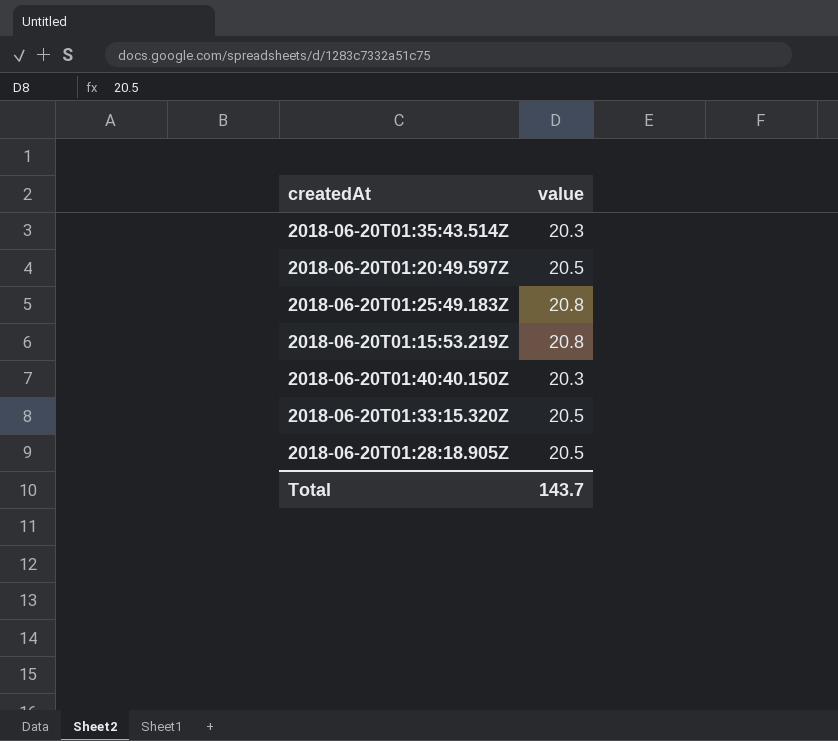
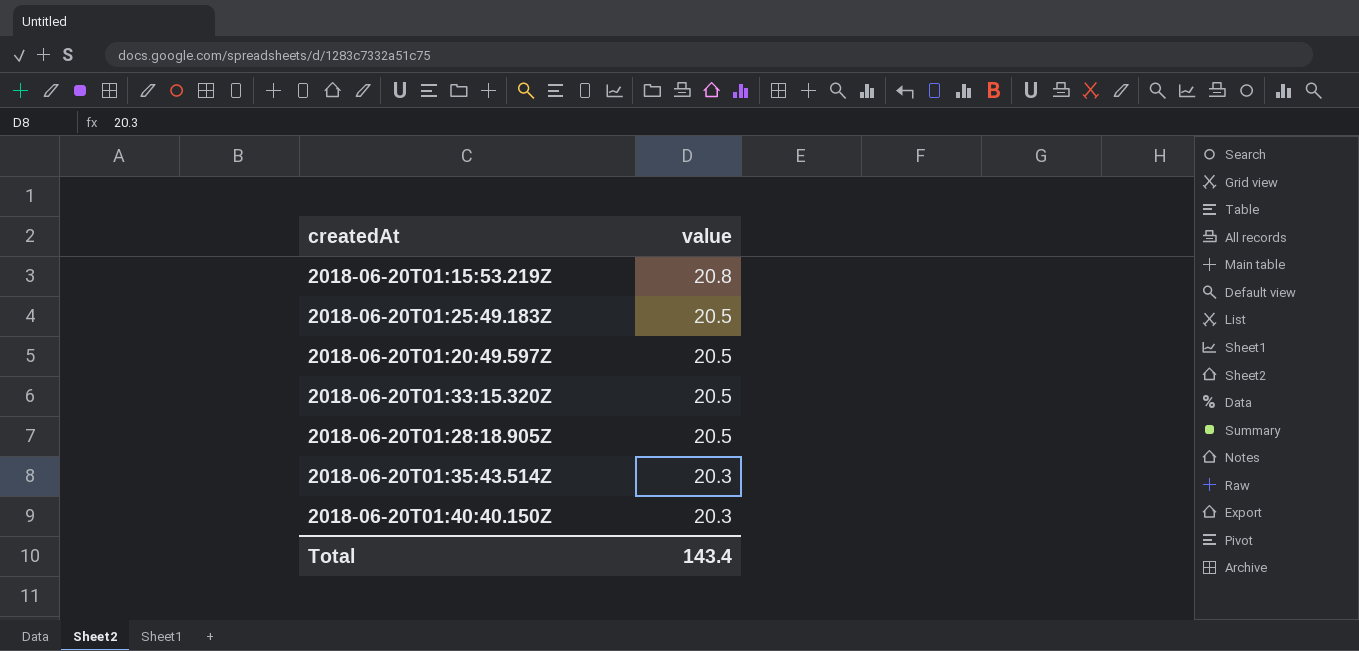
row order: none -> value descending
2018-06-20T01:25:49.183Z | value: 20.8 -> 20.5
Total | value: 143.7 -> 143.4

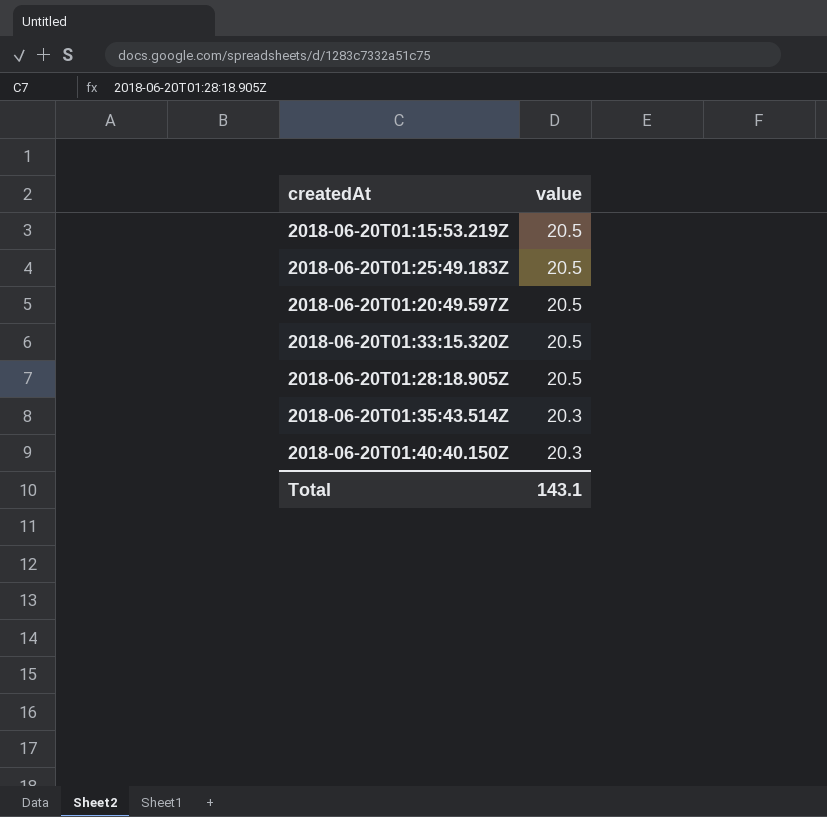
2018-06-20T01:15:53.219Z | value: 20.8 -> 20.5
Total | value: 143.4 -> 143.1

